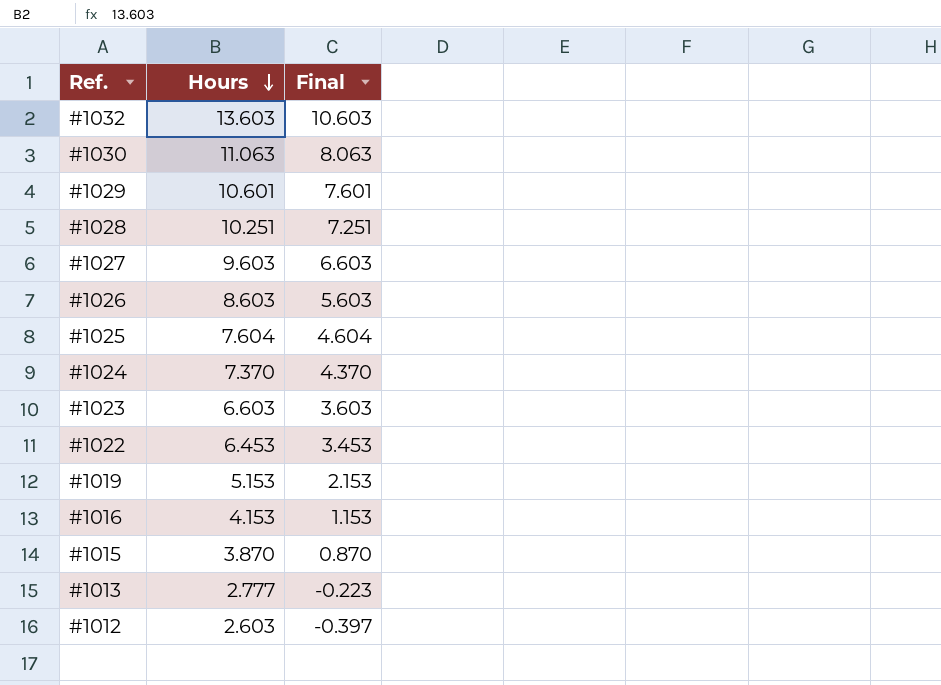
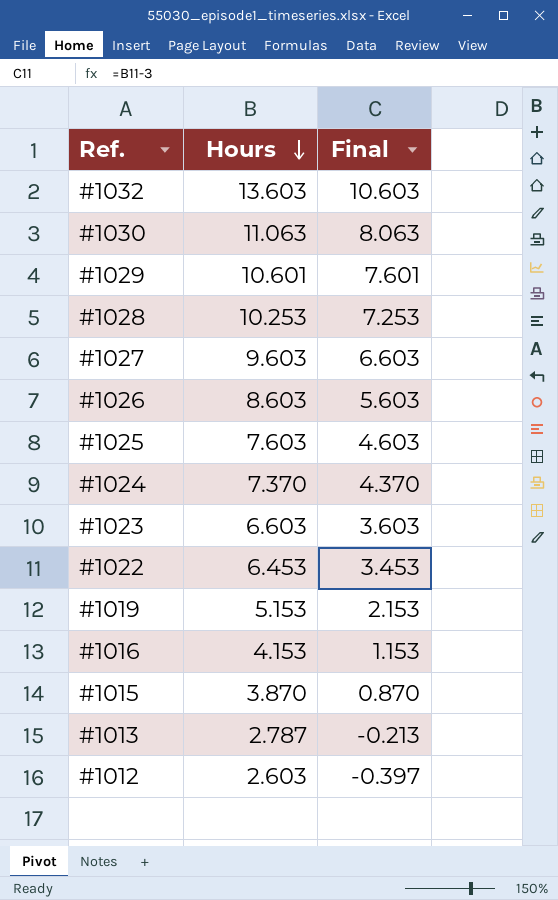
#1028 | Hours: 10.251 -> 10.253
#1028 | Final: 7.251 -> 7.253
#1025 | Hours: 7.604 -> 7.603
#1025 | Final: 4.604 -> 4.603
#1013 | Hours: 2.777 -> 2.787
#1013 | Final: -0.223 -> -0.213

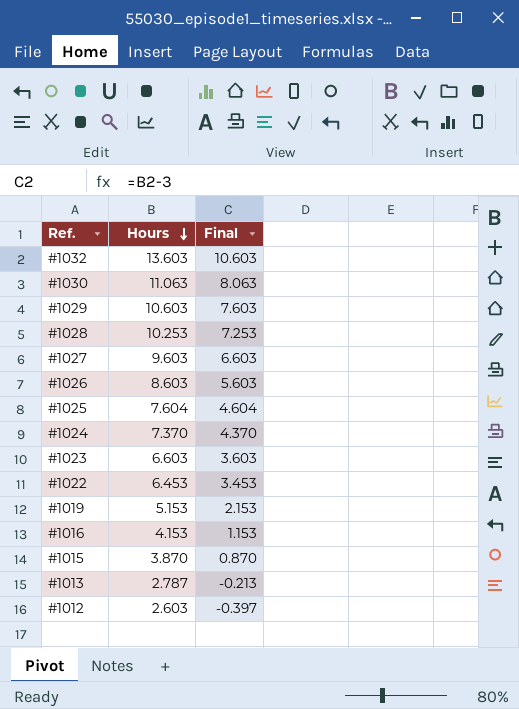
#1029 | Hours: 10.601 -> 10.603
#1029 | Final: 7.601 -> 7.603
#1025 | Hours: 7.603 -> 7.604
#1025 | Final: 4.603 -> 4.604

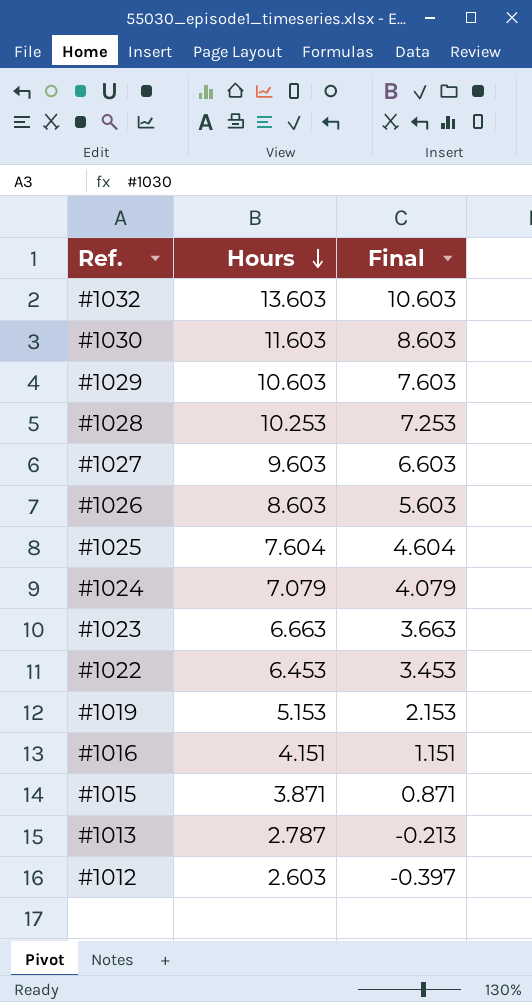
#1030 | Hours: 11.063 -> 11.603
#1030 | Final: 8.063 -> 8.603
#1024 | Hours: 7.370 -> 7.079
#1024 | Final: 4.370 -> 4.079
#1023 | Hours: 6.603 -> 6.663
#1023 | Final: 3.603 -> 3.663
#1016 | Hours: 4.153 -> 4.151
#1016 | Final: 1.153 -> 1.151
#1015 | Hours: 3.870 -> 3.871
#1015 | Final: 0.870 -> 0.871

